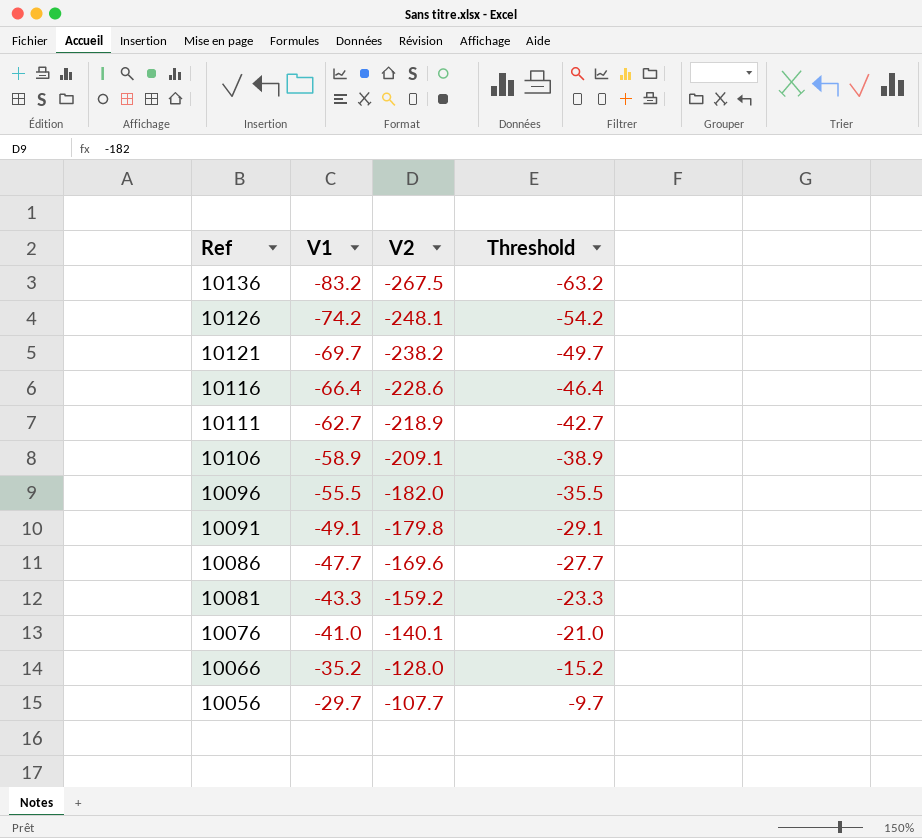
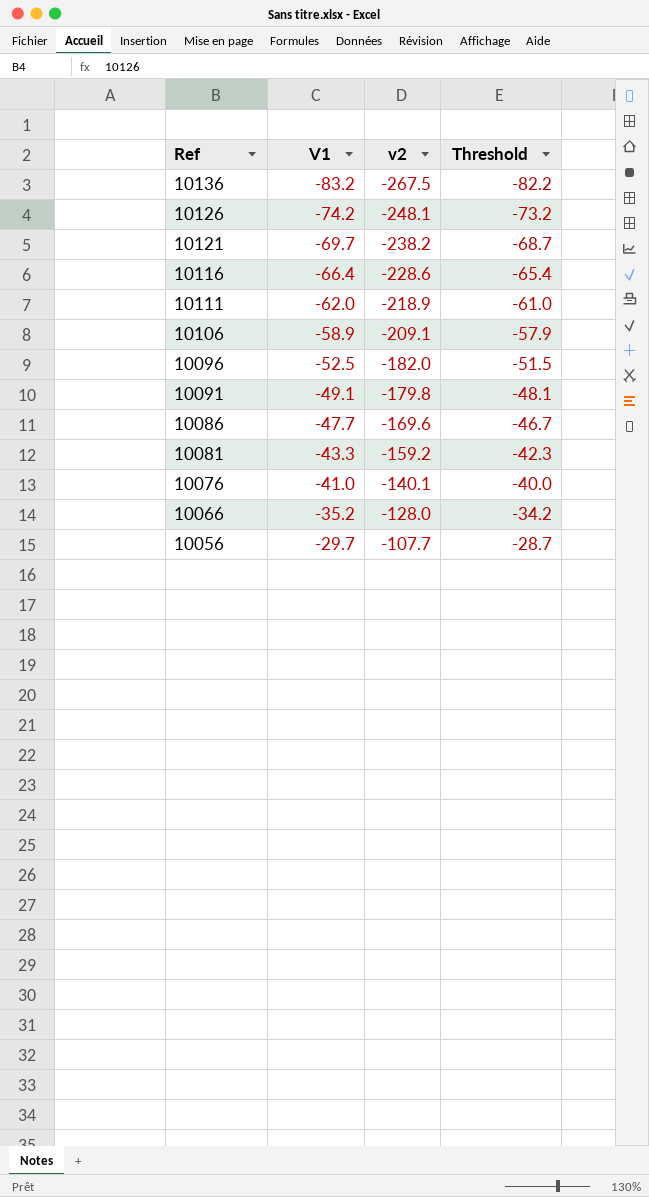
column name: V2 -> v2
column Threshold | formula: [V1] + 20 -> [V1] + 1
10111 | V1: -62.7 -> -62.0
10096 | V1: -55.5 -> -52.5

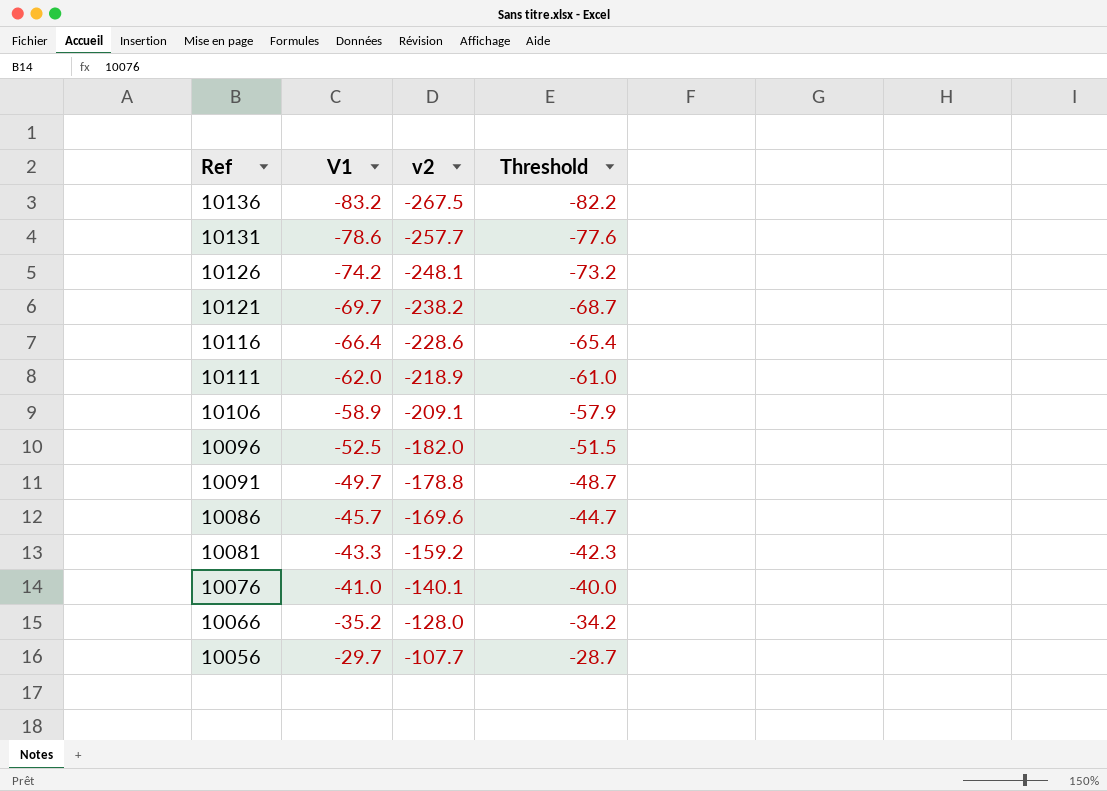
row 10131: none -> -78.6 | -257.7 | -77.6
10091 | V1: -49.1 -> -49.7
10091 | v2: -179.8 -> -178.8
10091 | Threshold: -48.1 -> -48.7
10086 | V1: -47.7 -> -45.7
10086 | Threshold: -46.7 -> -44.7

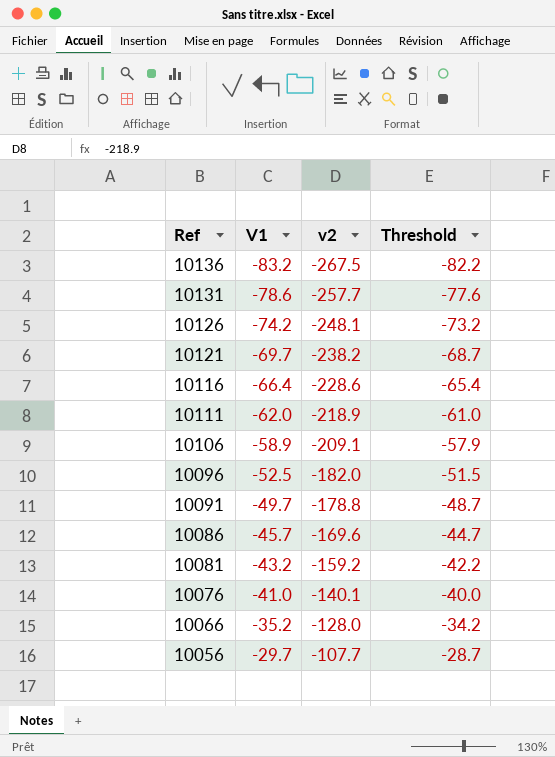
10081 | V1: -43.3 -> -43.2
10081 | Threshold: -42.3 -> -42.2

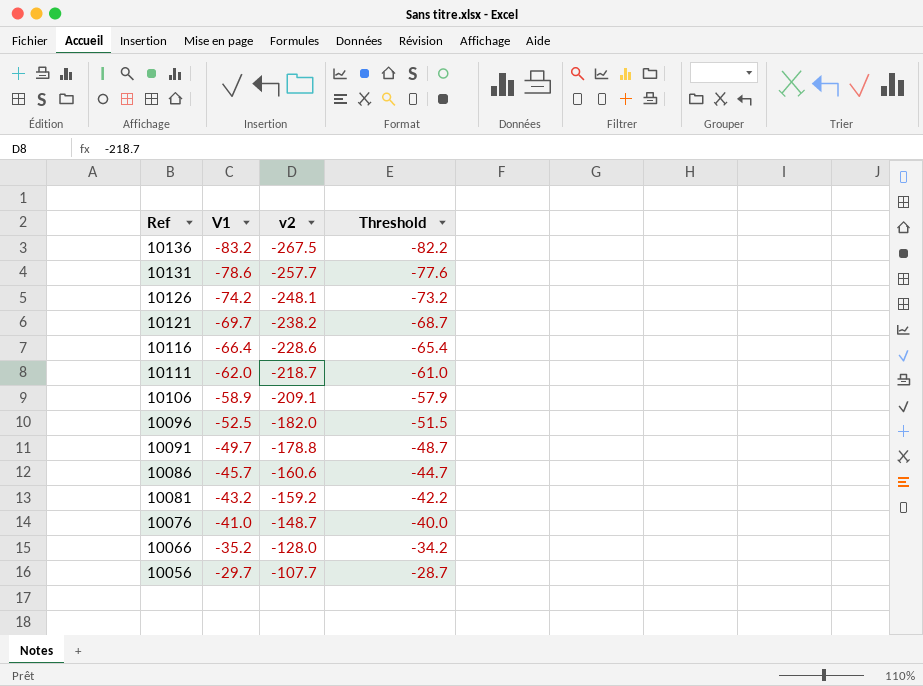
10111 | v2: -218.9 -> -218.7
10086 | v2: -169.6 -> -160.6
10076 | v2: -140.1 -> -148.7

